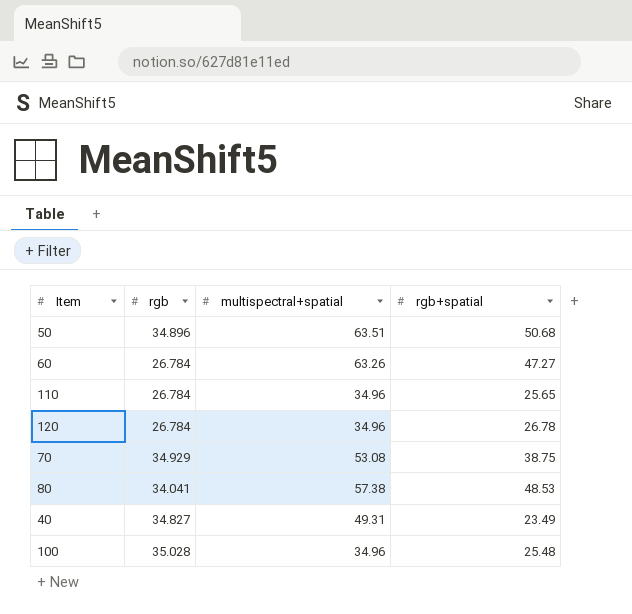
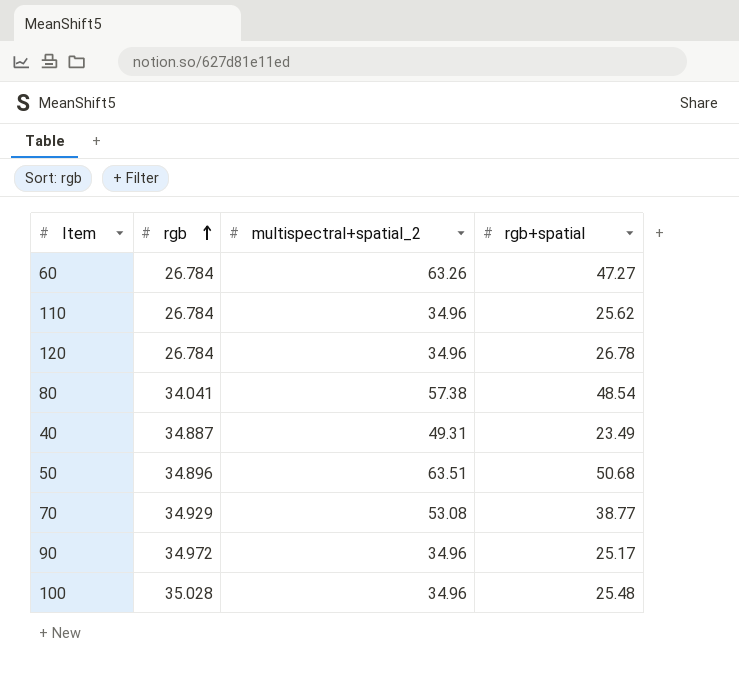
row order: none -> rgb ascending
column name: multispectral+spatial -> multispectral+spatial_2
110 | rgb+spatial: 25.65 -> 25.62
80 | rgb+spatial: 48.53 -> 48.54
40 | rgb: 34.827 -> 34.887
70 | rgb+spatial: 38.75 -> 38.77
row 90: none -> 34.972 | 34.96 | 25.17

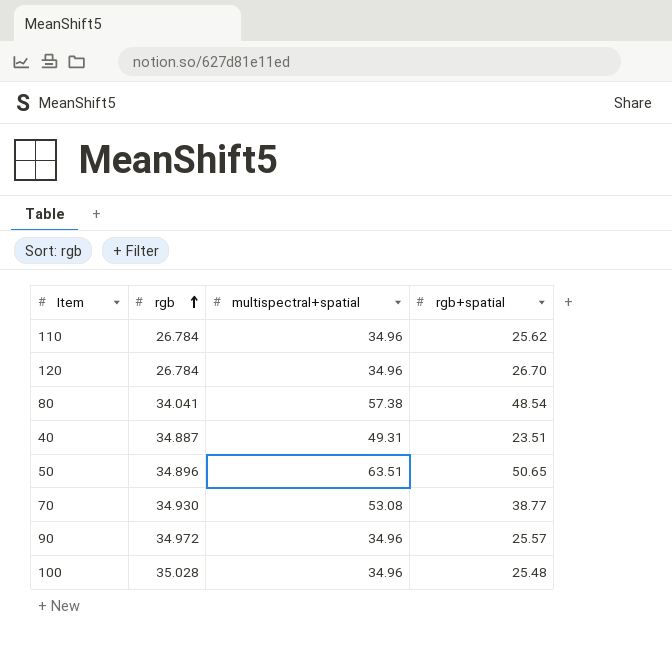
column name: multispectral+spatial_2 -> multispectral+spatial
row 60: 26.784 | 63.26 | 47.27 -> none
120 | rgb+spatial: 26.78 -> 26.70
40 | rgb+spatial: 23.49 -> 23.51
50 | rgb+spatial: 50.68 -> 50.65
70 | rgb: 34.929 -> 34.930
90 | rgb+spatial: 25.17 -> 25.57

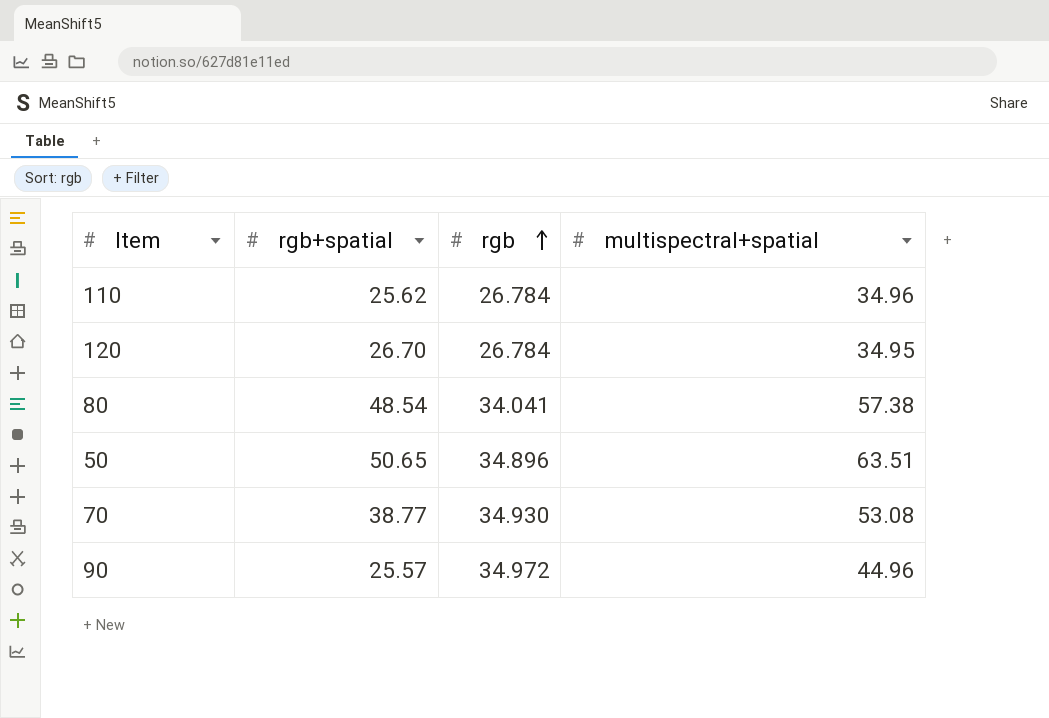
column rgb+spatial | position: 4 -> 2
row 40: 34.887 | 49.31 | 23.51 -> none
row 100: 35.028 | 34.96 | 25.48 -> none
120 | multispectral+spatial: 34.96 -> 34.95
90 | multispectral+spatial: 34.96 -> 44.96

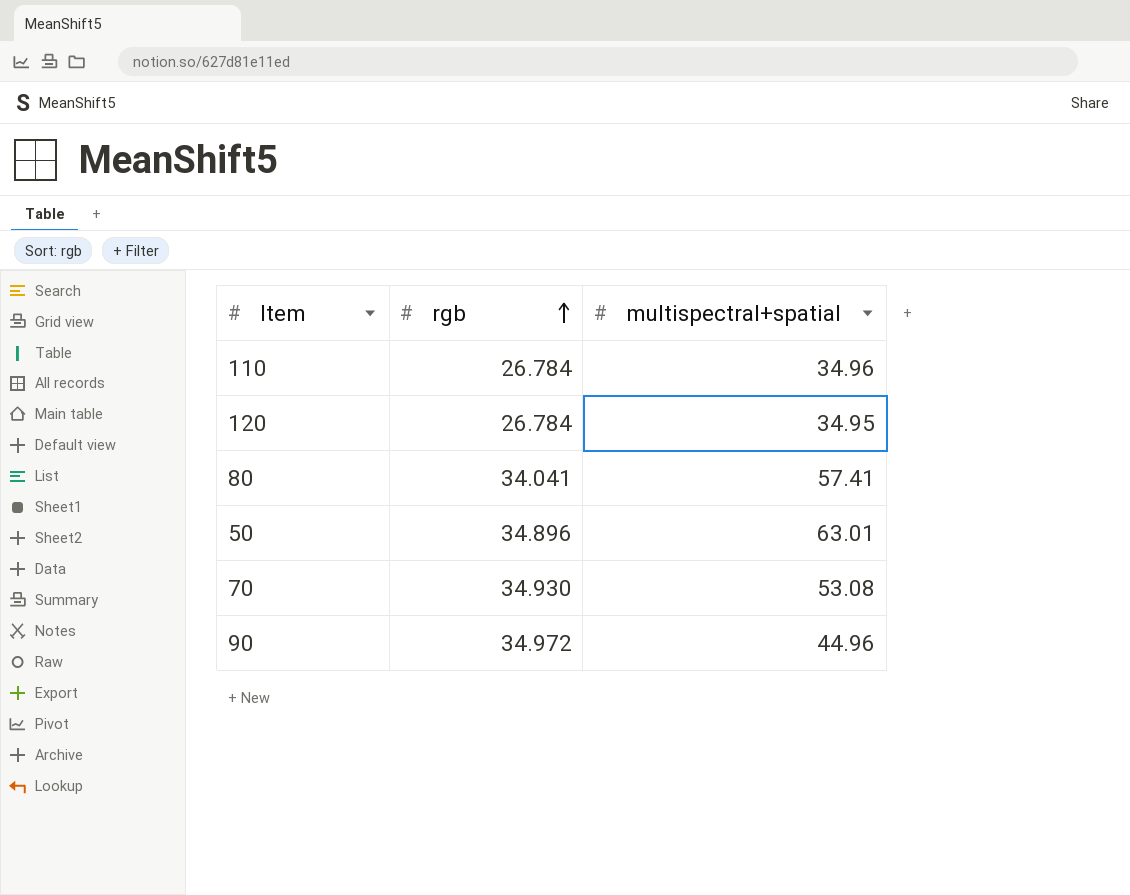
column rgb+spatial | position: 2 -> none
80 | multispectral+spatial: 57.38 -> 57.41
50 | multispectral+spatial: 63.51 -> 63.01

